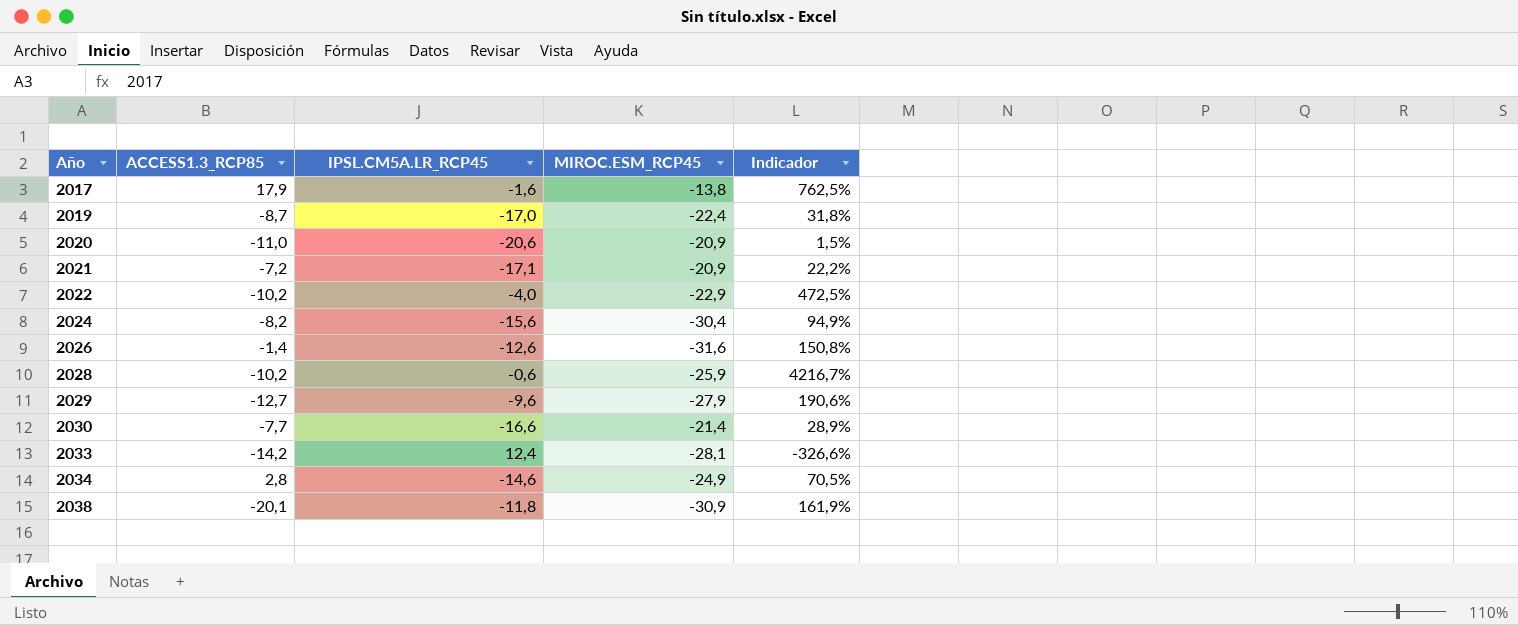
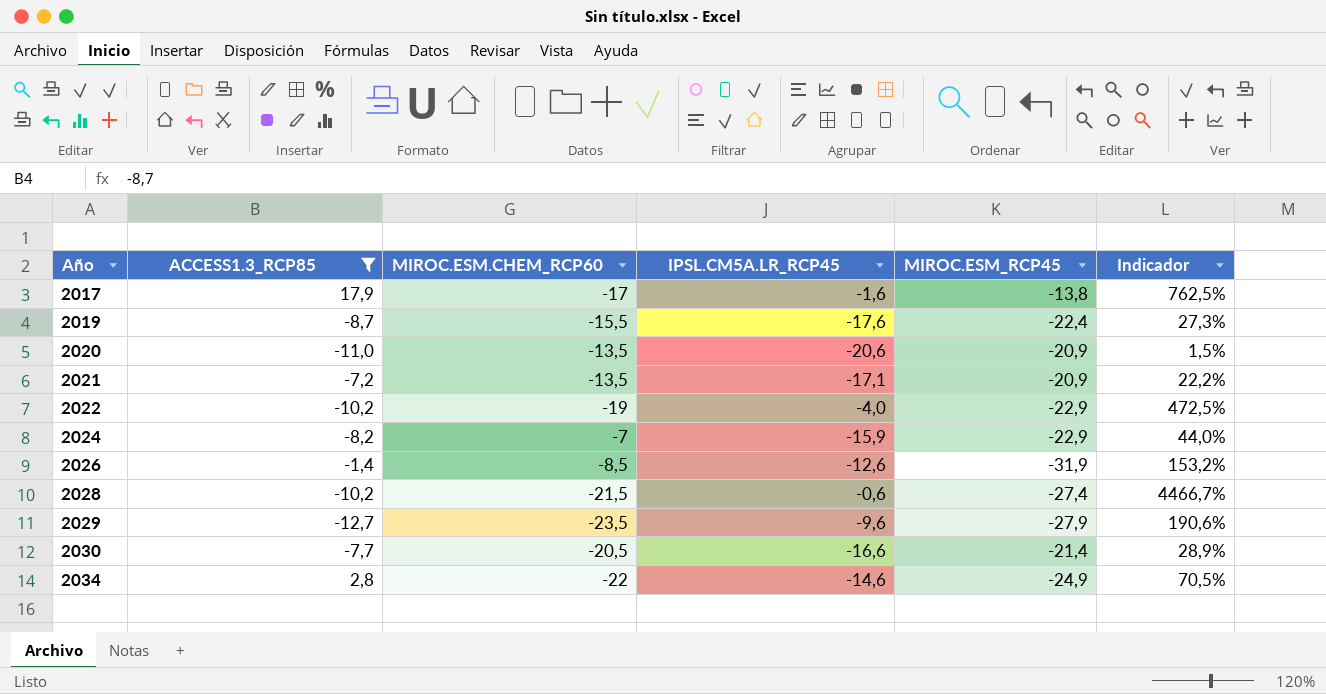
filter: none -> ACCESS1.3_RCP85 >= -12,7
column MIROC.ESM.CHEM_RCP60 | position: none -> 3
2019 | IPSL.CM5A.LR_RCP45: -17,0 -> -17,6
2019 | Indicador: 31,8% -> 27,3%
2024 | IPSL.CM5A.LR_RCP45: -15,6 -> -15,9
2024 | MIROC.ESM_RCP45: -30,4 -> -22,9
2024 | Indicador: 94,9% -> 44,0%
2026 | MIROC.ESM_RCP45: -31,6 -> -31,9
2026 | Indicador: 150,8% -> 153,2%
2028 | MIROC.ESM_RCP45: -25,9 -> -27,4
2028 | Indicador: 4216,7% -> 4466,7%

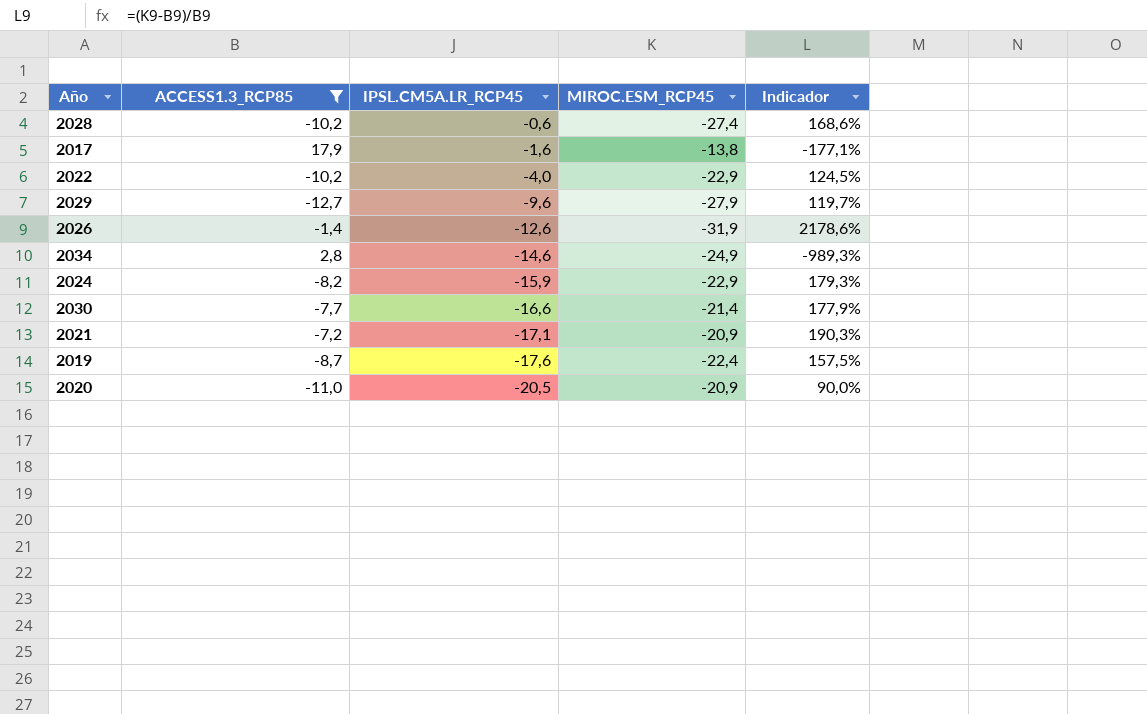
row order: Año ascending -> IPSL.CM5A.LR_RCP45 descending
column MIROC.ESM.CHEM_RCP60 | position: 3 -> none
column Indicador | formula: ([MIROC.ESM_RCP45] - [IPSL.CM5A.LR_RCP45]) / [IPSL.CM5A.LR_RCP45] -> ([MIROC.ESM_RCP45] - [ACCESS1.3_RCP85]) / [ACCESS1.3_RCP85]
2020 | IPSL.CM5A.LR_RCP45: -20,6 -> -20,5

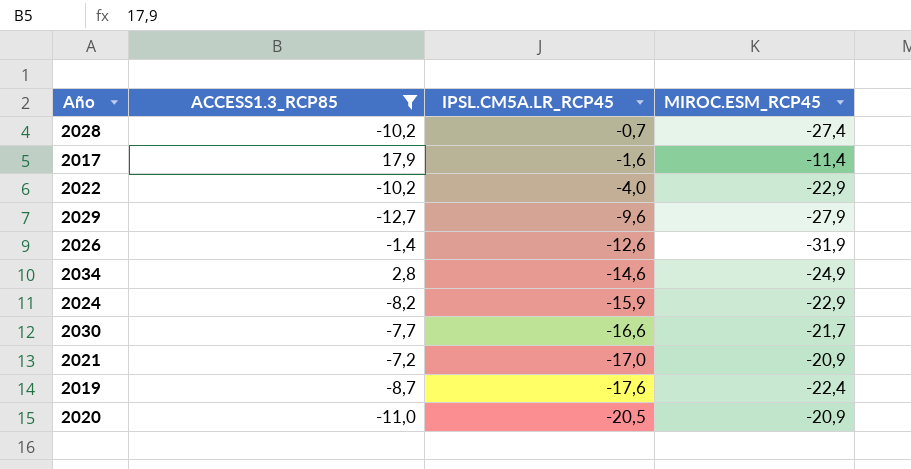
column Indicador | formula: ([MIROC.ESM_RCP45] - [ACCESS1.3_RCP85]) / [ACCESS1.3_RCP85] -> none
2028 | IPSL.CM5A.LR_RCP45: -0,6 -> -0,7
2017 | MIROC.ESM_RCP45: -13,8 -> -11,4
2030 | MIROC.ESM_RCP45: -21,4 -> -21,7
2021 | IPSL.CM5A.LR_RCP45: -17,1 -> -17,0

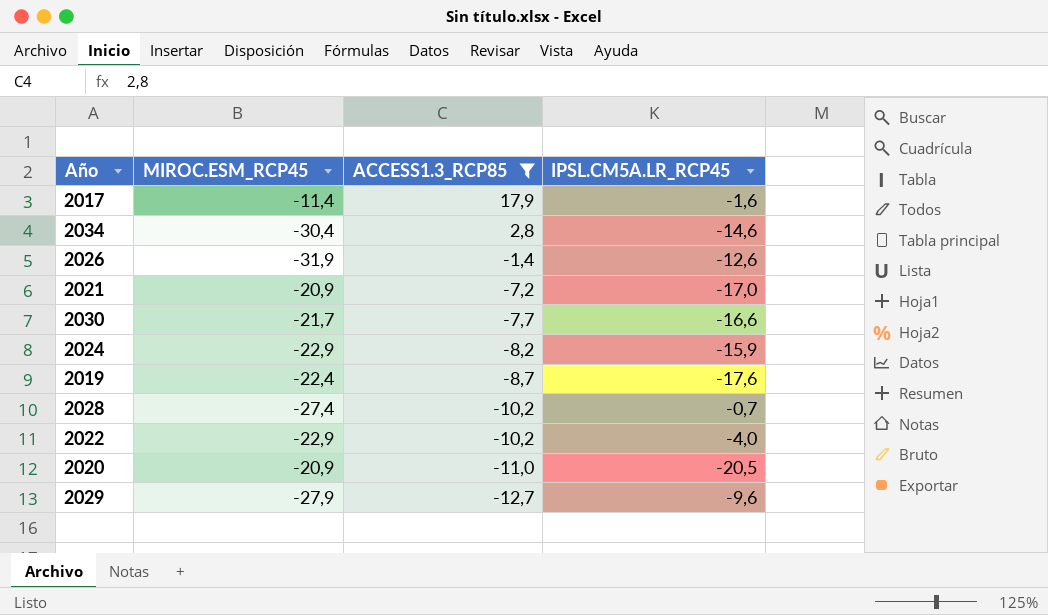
row order: IPSL.CM5A.LR_RCP45 descending -> ACCESS1.3_RCP85 descending
column MIROC.ESM_RCP45 | position: 4 -> 2
2034 | MIROC.ESM_RCP45: -24,9 -> -30,4

